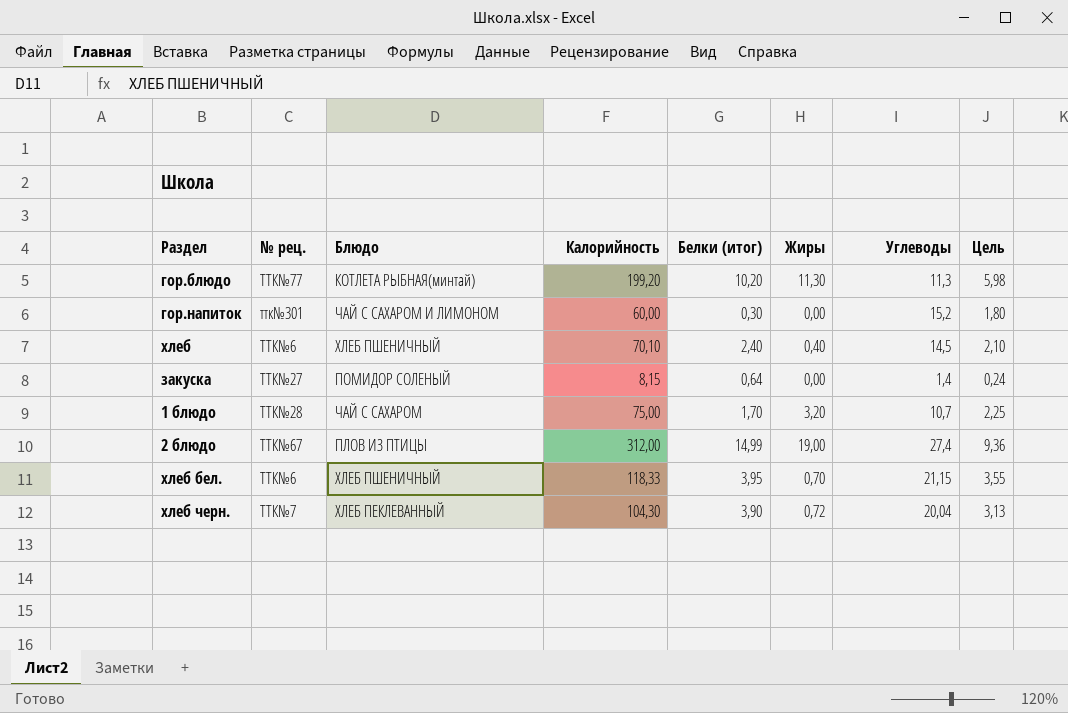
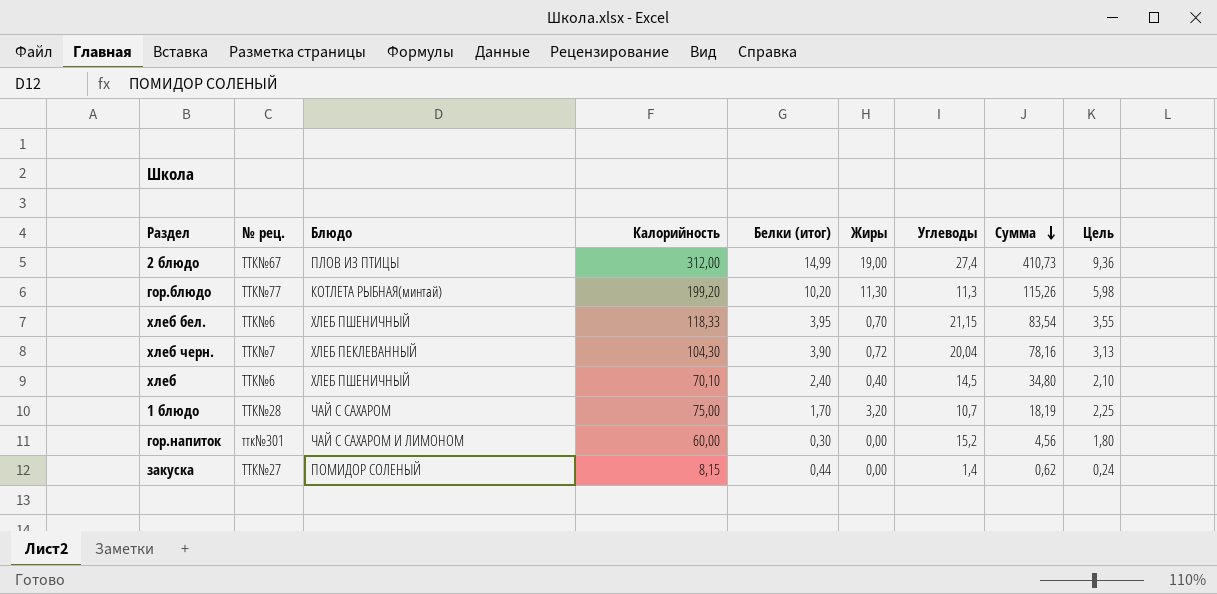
row order: none -> Сумма descending
column Сумма | formula: none -> [Белки (итог)] * [Углеводы]
закуска | Белки (итог): 0,64 -> 0,44

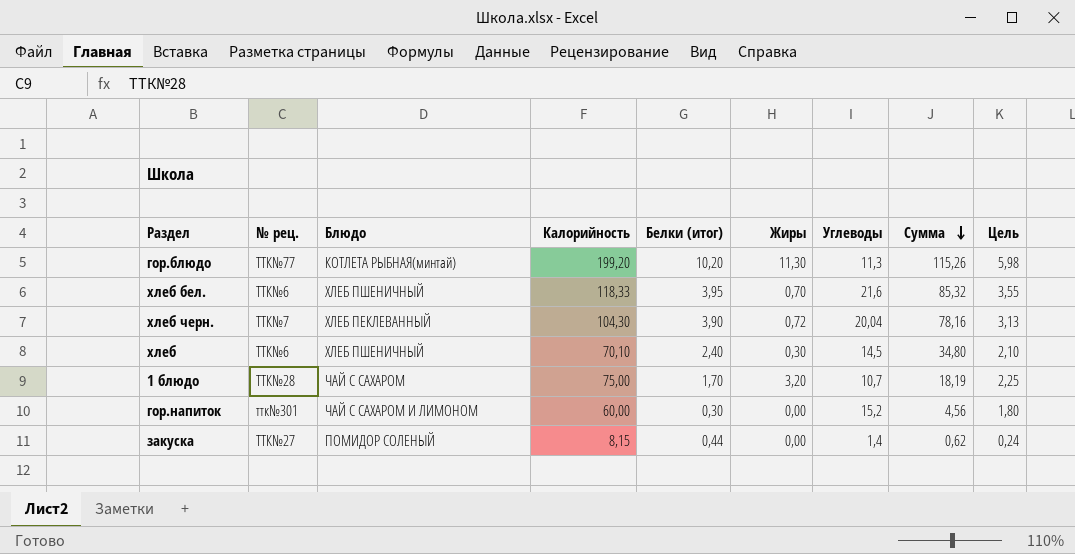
row 2 блюдо: ТТК№67 | ПЛОВ ИЗ ПТИЦЫ | 312,00 | 14,99 | 19,00 | 27,4 | 410,73 | 9,36 -> none
хлеб бел. | Углеводы: 21,15 -> 21,6
хлеб бел. | Сумма: 83,54 -> 85,32
хлеб | Жиры: 0,40 -> 0,30

